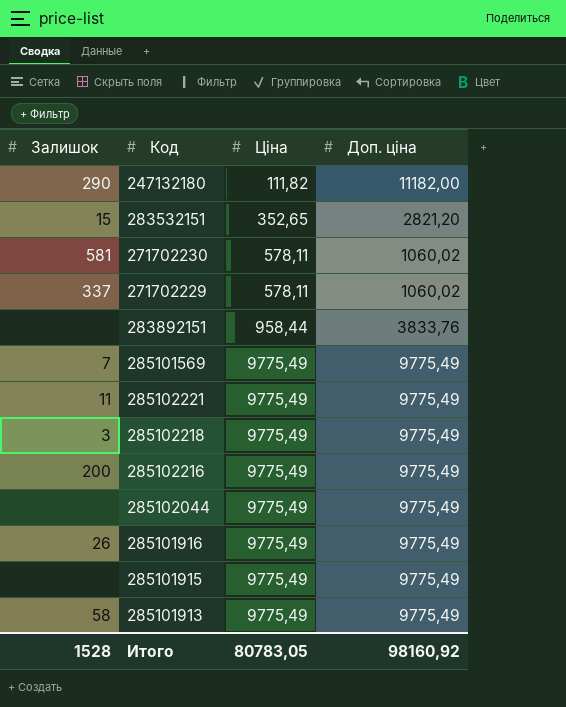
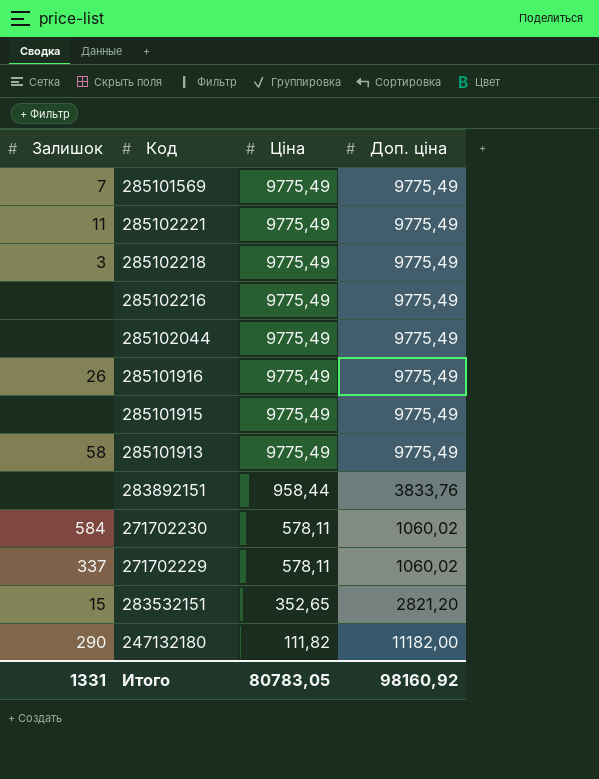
row order: Ціна ascending -> Ціна descending
285102216 | Залишок: 200 -> none
271702230 | Залишок: 581 -> 584
Итого | Залишок: 1528 -> 1331

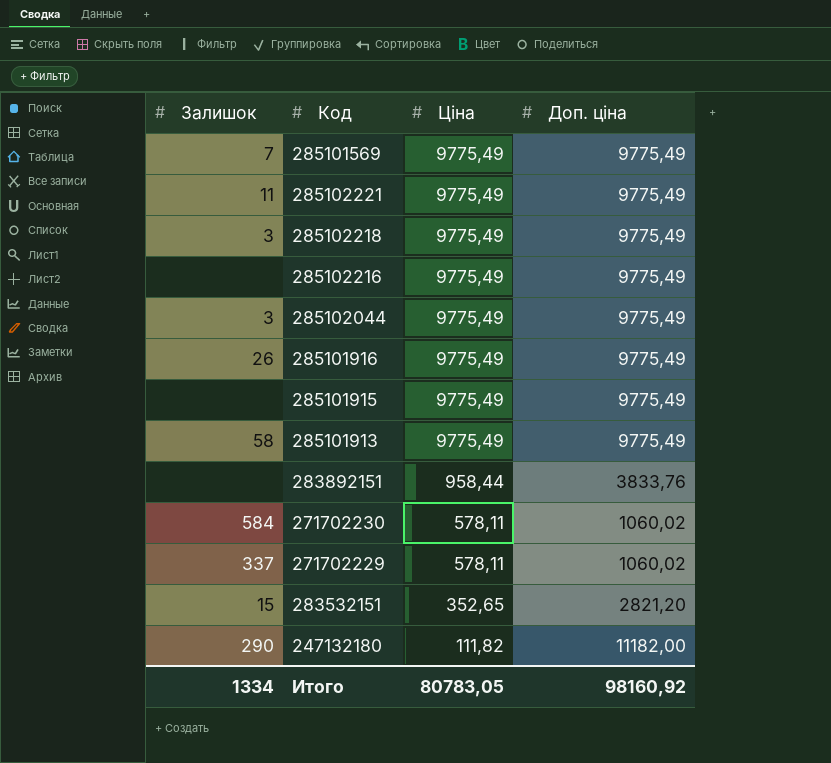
285102044 | Залишок: none -> 3
Итого | Залишок: 1331 -> 1334

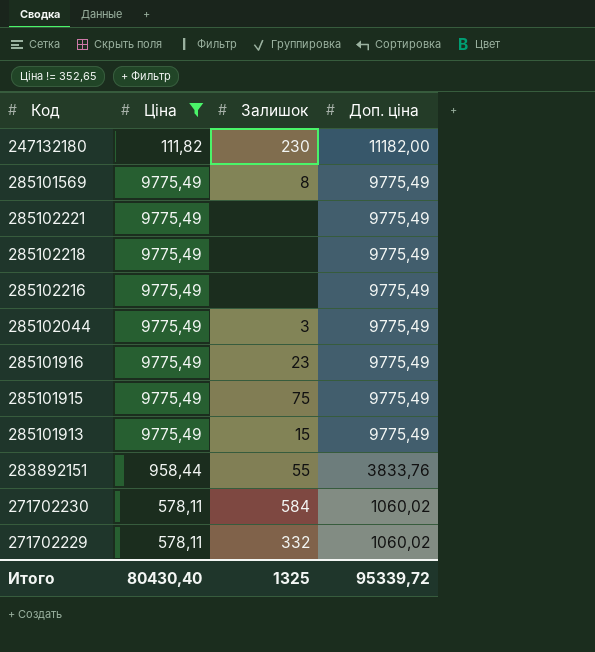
filter: none -> Ціна != 352,65
row order: Ціна descending -> Доп. ціна descending
column Залишок | position: 1 -> 3
247132180 | Залишок: 290 -> 230
285101569 | Залишок: 7 -> 8
285102221 | Залишок: 11 -> none
285102218 | Залишок: 3 -> none
285101916 | Залишок: 26 -> 23
285101915 | Залишок: none -> 75
285101913 | Залишок: 58 -> 15
283892151 | Залишок: none -> 55
271702229 | Залишок: 337 -> 332
Итого | Ціна: 80783,05 -> 80430,40
Итого | Залишок: 1334 -> 1325
Итого | Доп. ціна: 98160,92 -> 95339,72

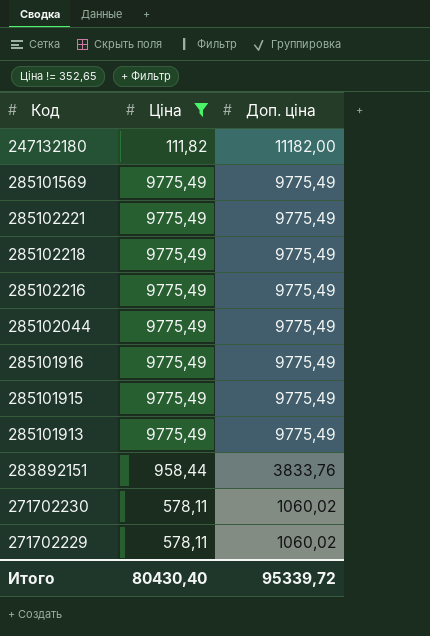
column Залишок | position: 3 -> none

